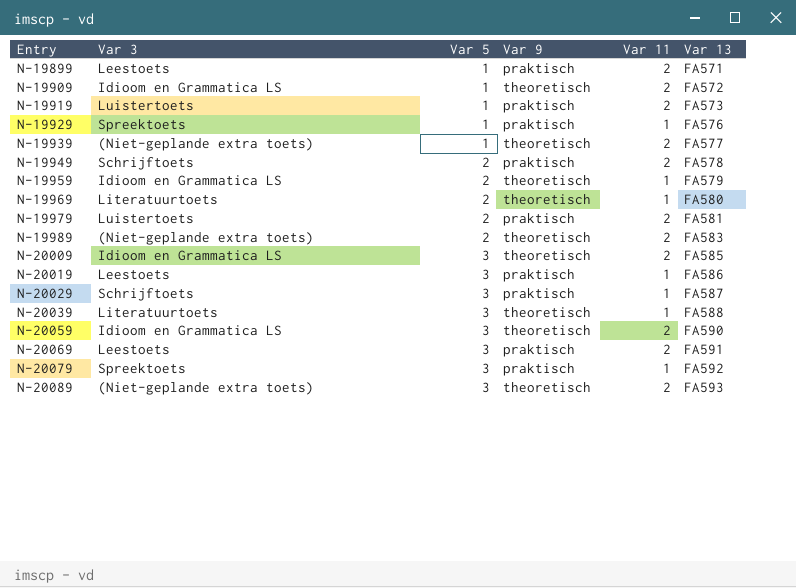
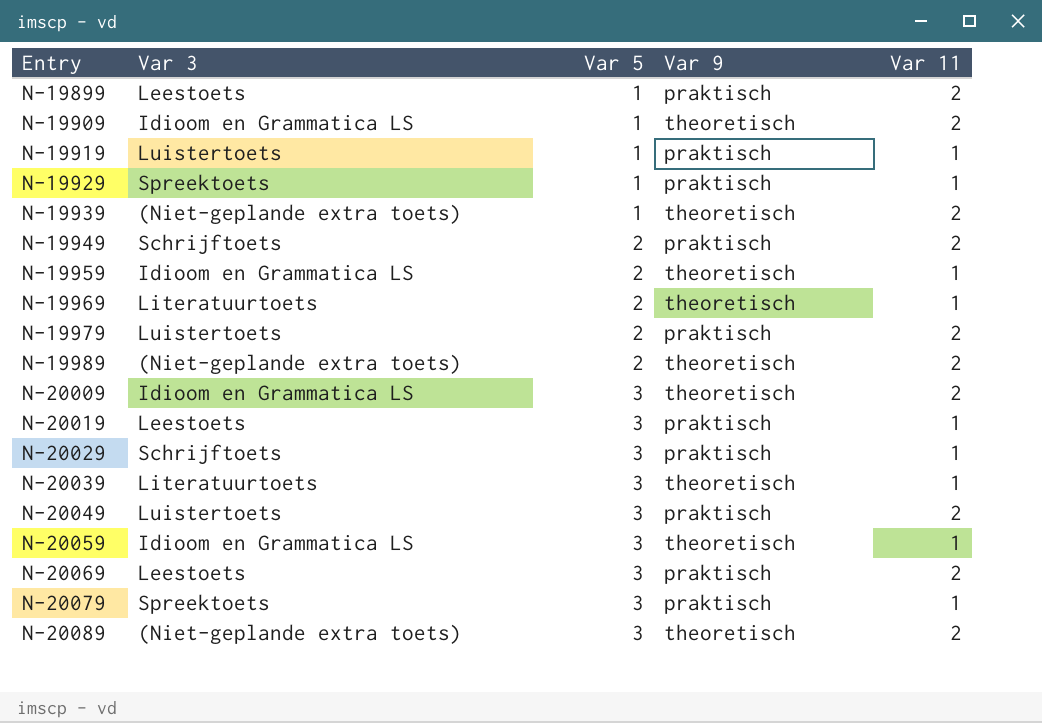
column Var 13 | position: 6 -> none
N-19919 | Var 11: 2 -> 1
row N-20049: none -> Luistertoets | 3 | praktisch | 2
N-20059 | Var 11: 2 -> 1

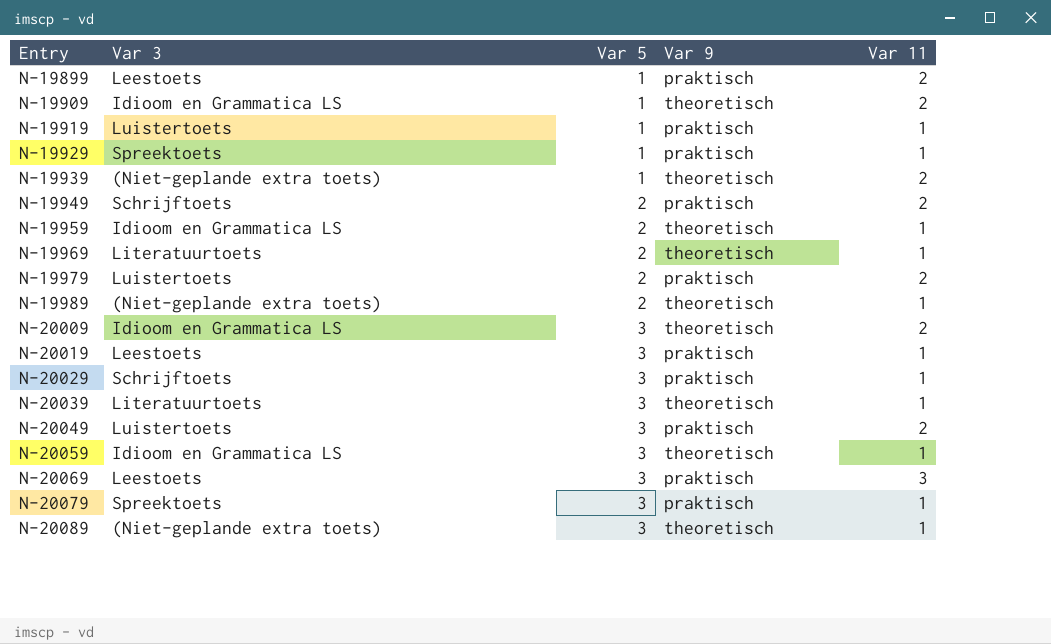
N-19989 | Var 11: 2 -> 1
N-20069 | Var 11: 2 -> 3
N-20089 | Var 11: 2 -> 1

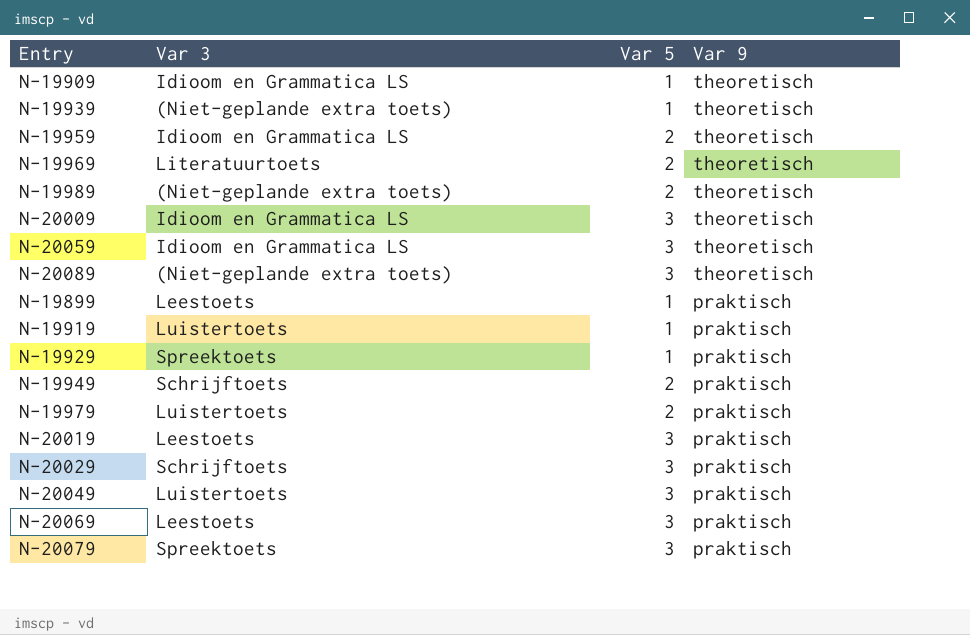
row order: Entry ascending -> Var 9 descending
column Var 11 | position: 5 -> none
row N-20039: Literatuurtoets | 3 | theoretisch | 1 -> none

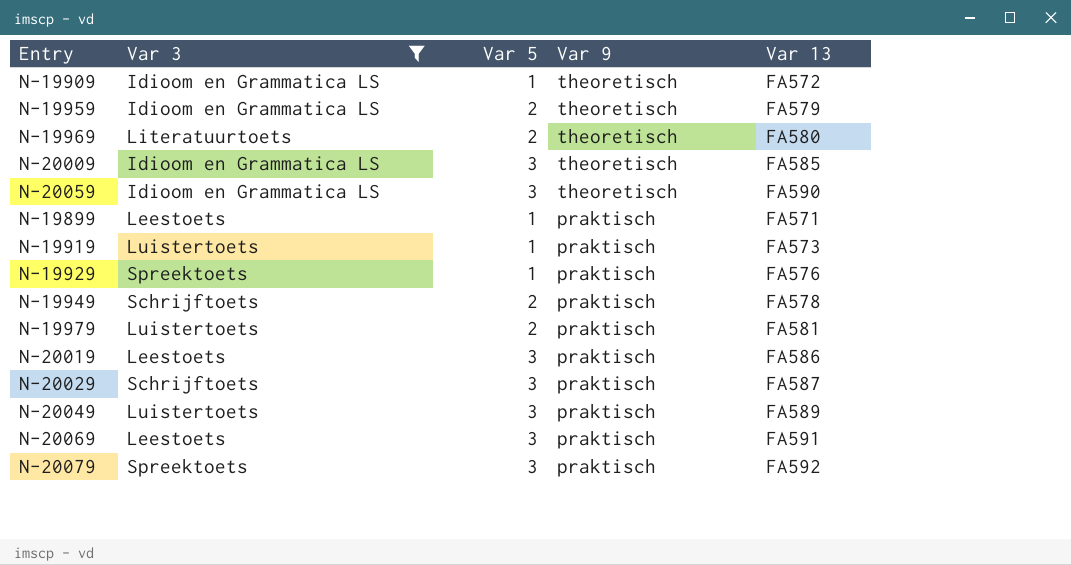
filter: none -> Var 3 != (Niet-geplande extra toets)
column Var 13 | position: none -> 5

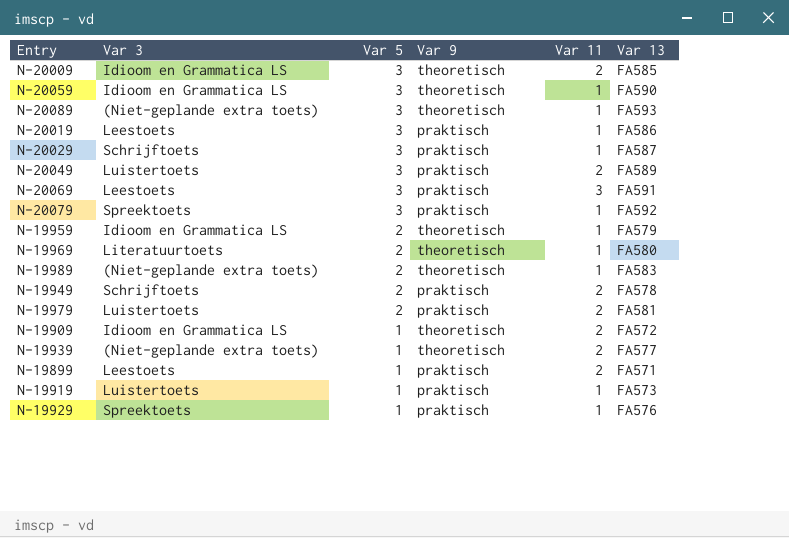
filter: Var 3 != (Niet-geplande extra toets) -> none
row order: Var 9 descending -> Var 5 descending
column Var 11 | position: none -> 5

